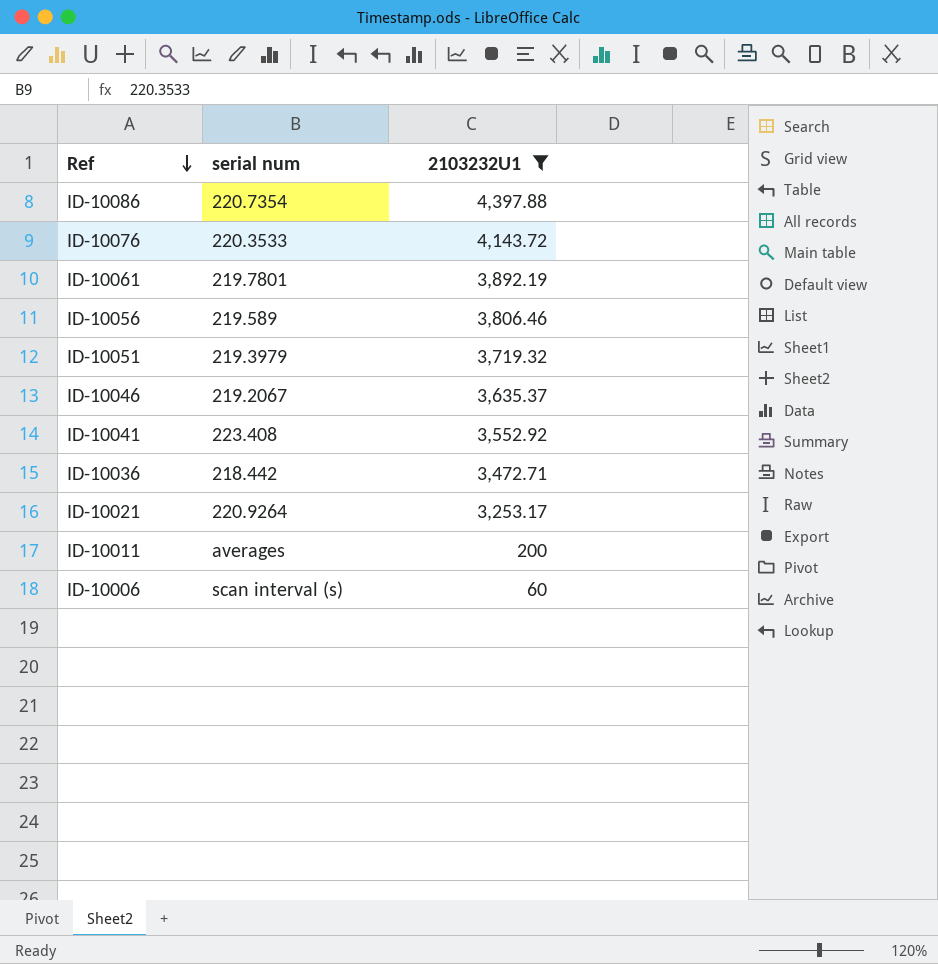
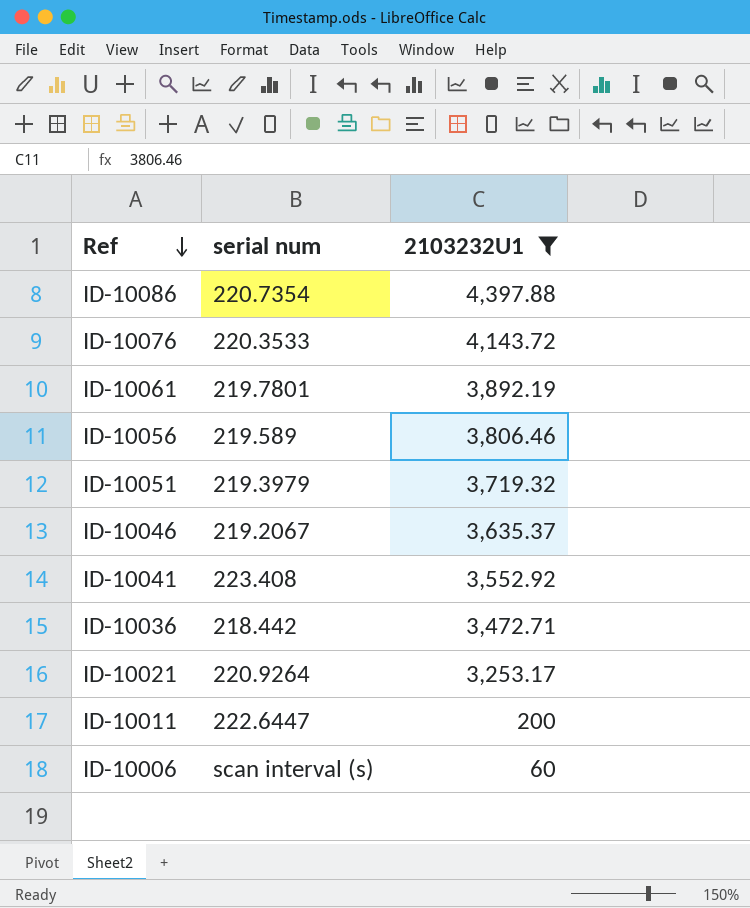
ID-10011 | serial num: averages -> 222.6447

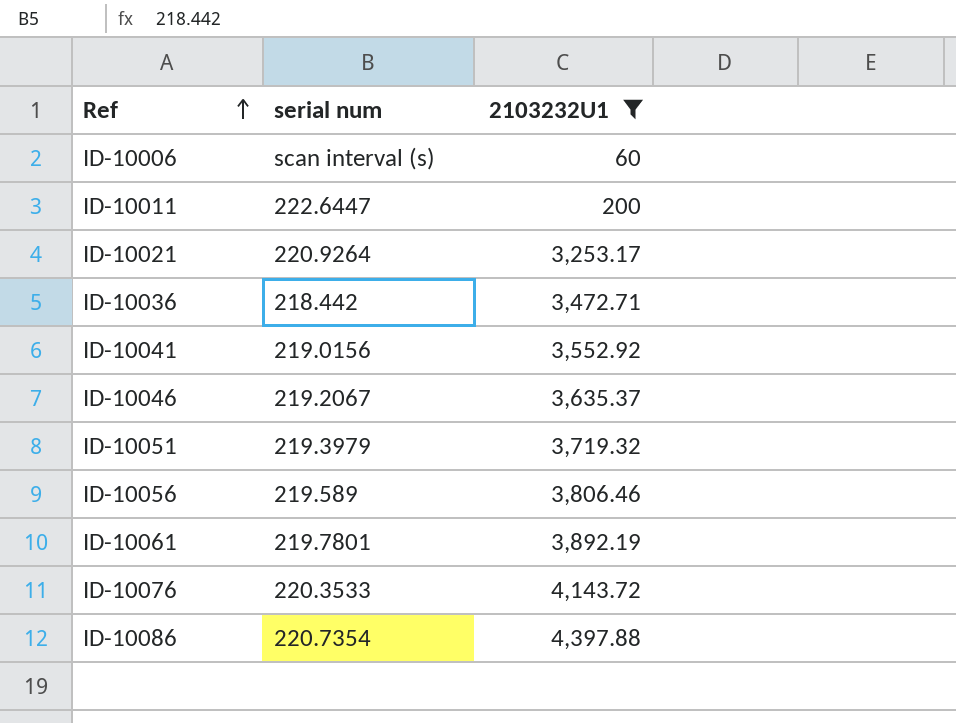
row order: Ref descending -> Ref ascending
ID-10041 | serial num: 223.408 -> 219.0156

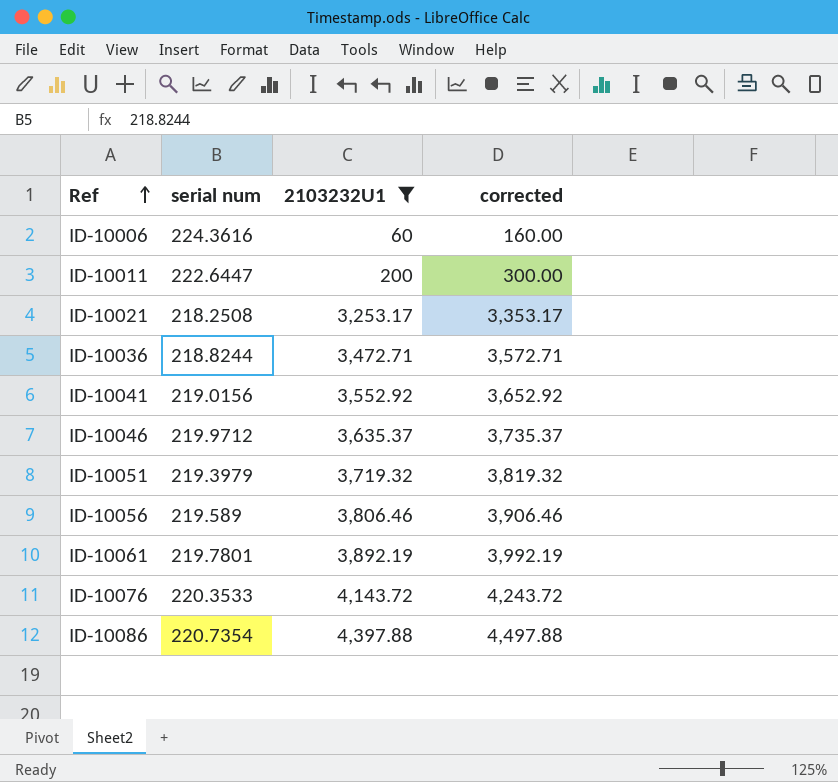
column corrected | formula: none -> [2103232U1] + 100
ID-10006 | serial num: scan interval (s) -> 224.3616
ID-10021 | serial num: 220.9264 -> 218.2508
ID-10036 | serial num: 218.442 -> 218.8244
ID-10046 | serial num: 219.2067 -> 219.9712

